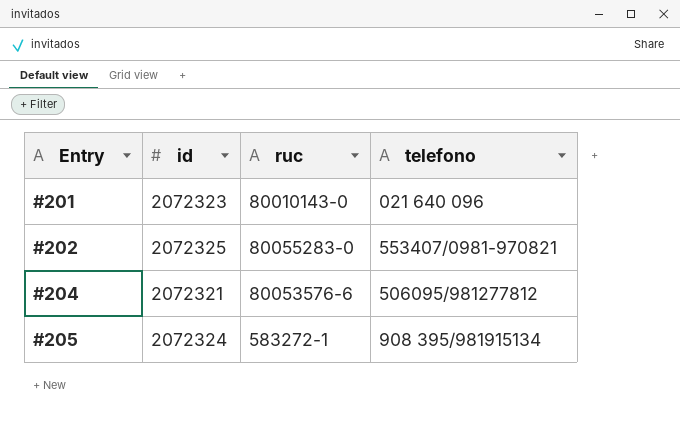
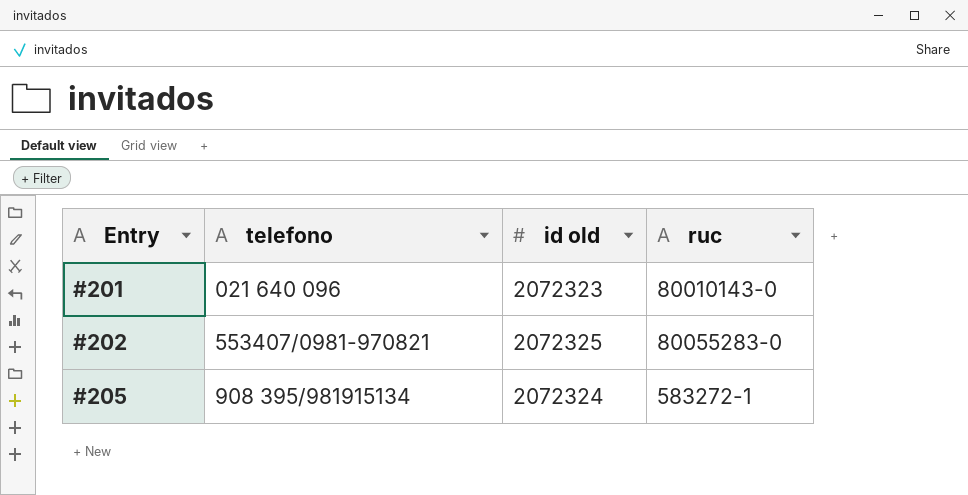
column telefono | position: 4 -> 2
column name: id -> id old
row #204: 2072321 | 80053576-6 | 506095/981277812 -> none

